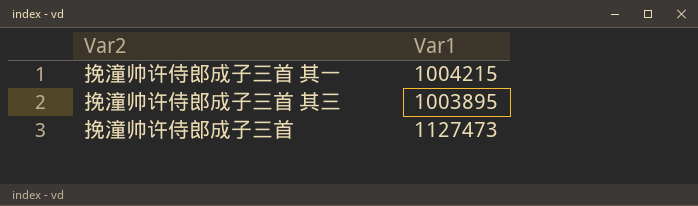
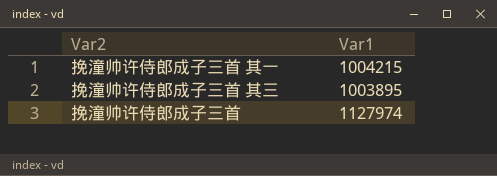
挽潼帅许侍郎成子三首 | Var1: 1127473 -> 1127974

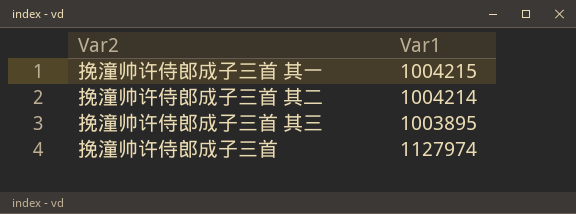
row 挽潼帅许侍郎成子三首 其二: none -> 1004214

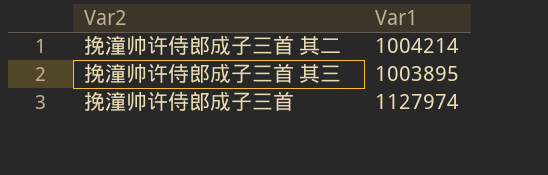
row 挽潼帅许侍郎成子三首 其一: 1004215 -> none

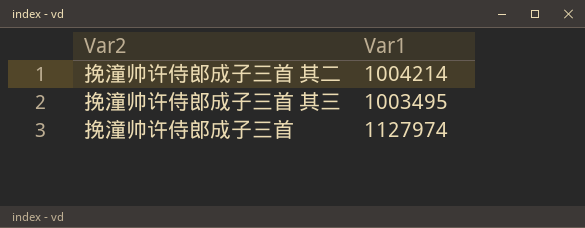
挽潼帅许侍郎成子三首 其三 | Var1: 1003895 -> 1003495

